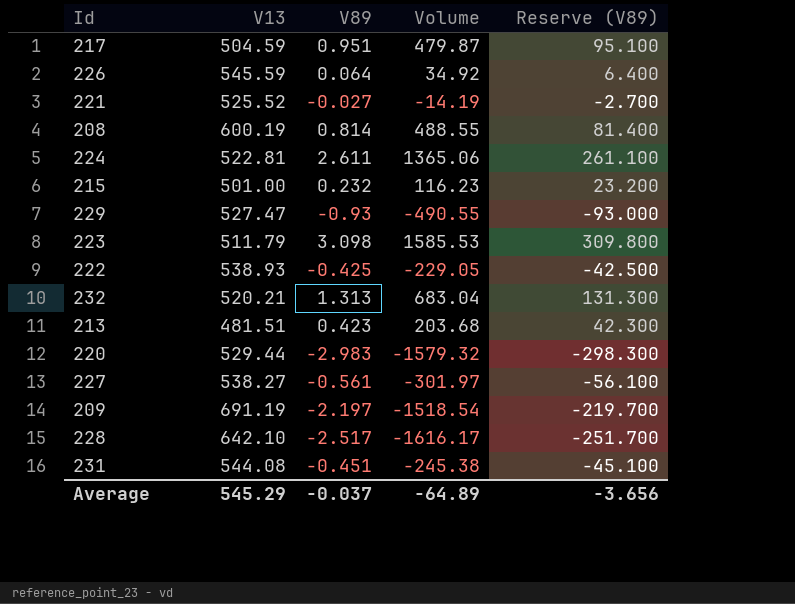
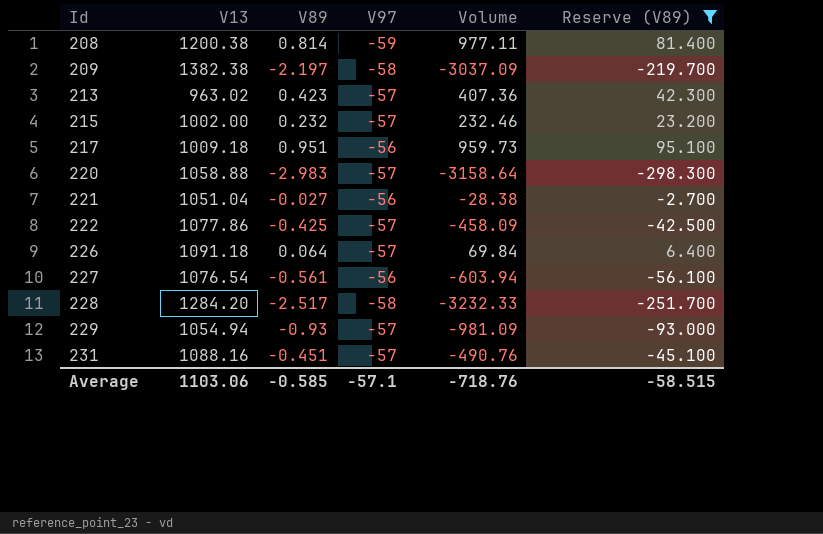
filter: none -> Reserve (V89) <= 95.100
row order: none -> Id ascending
column V97 | position: none -> 4
208 | V13: 600.19 -> 1200.38
208 | Volume: 488.55 -> 977.11
209 | V13: 691.19 -> 1382.38
209 | Volume: -1518.54 -> -3037.09
213 | V13: 481.51 -> 963.02
213 | Volume: 203.68 -> 407.36
215 | V13: 501.00 -> 1002.00
215 | Volume: 116.23 -> 232.46
217 | V13: 504.59 -> 1009.18
217 | Volume: 479.87 -> 959.73
220 | V13: 529.44 -> 1058.88
220 | Volume: -1579.32 -> -3158.64
221 | V13: 525.52 -> 1051.04
221 | Volume: -14.19 -> -28.38
222 | V13: 538.93 -> 1077.86
222 | Volume: -229.05 -> -458.09
226 | V13: 545.59 -> 1091.18
226 | Volume: 34.92 -> 69.84
227 | V13: 538.27 -> 1076.54
227 | Volume: -301.97 -> -603.94
228 | V13: 642.10 -> 1284.20
228 | Volume: -1616.17 -> -3232.33
229 | V13: 527.47 -> 1054.94
229 | Volume: -490.55 -> -981.09
231 | V13: 544.08 -> 1088.16
231 | Volume: -245.38 -> -490.76
Average | V13: 545.29 -> 1103.06
Average | V89: -0.037 -> -0.585
Average | Volume: -64.89 -> -718.76
Average | Reserve (V89): -3.656 -> -58.515

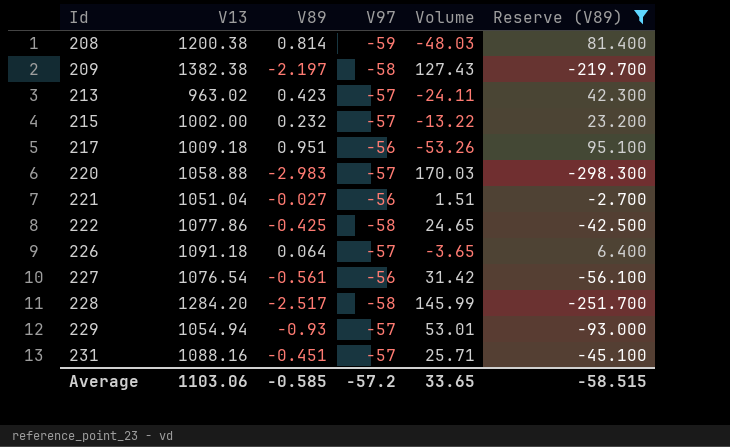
column Volume | formula: [V13] * [V89] -> [V89] * [V97]
222 | V97: -57 -> -58
Average | V97: -57.1 -> -57.2
Average | Volume: -718.76 -> 33.65

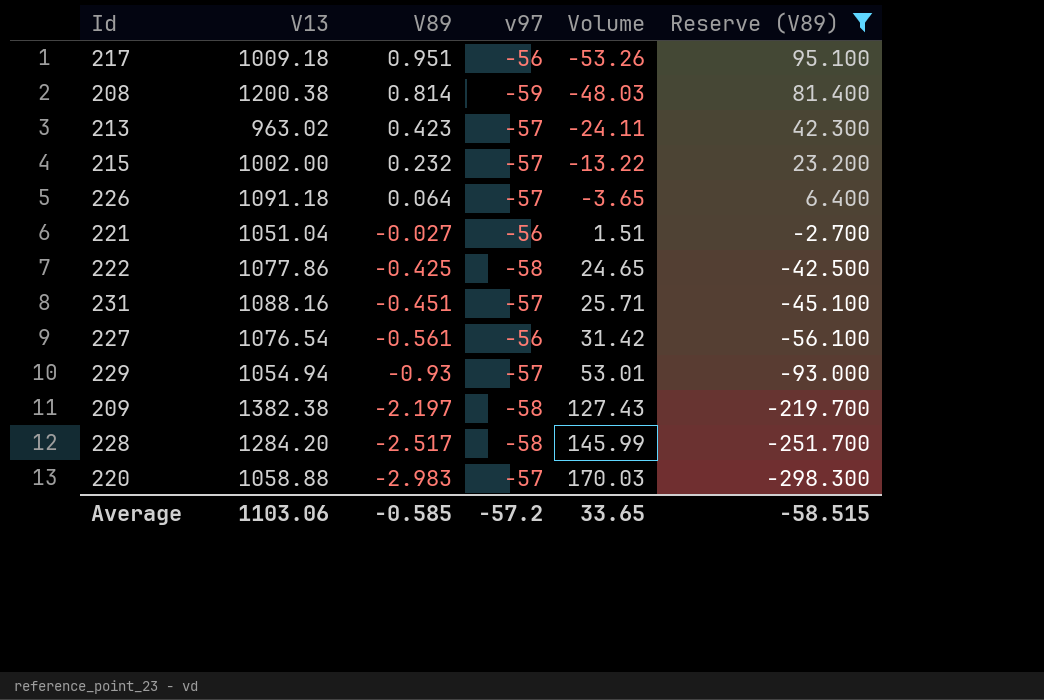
row order: Id ascending -> V89 descending
column name: V97 -> v97

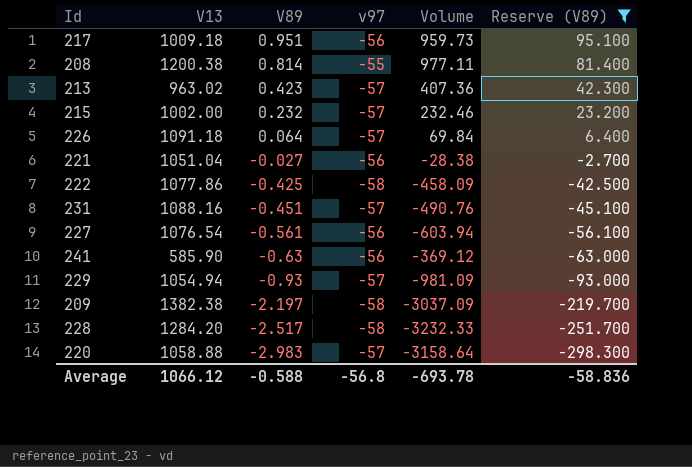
column Volume | formula: [V89] * [v97] -> [V13] * [V89]
208 | v97: -59 -> -55
row 241: none -> 585.90 | -0.63 | -56 | -369.12 | -63.000
Average | V13: 1103.06 -> 1066.12
Average | V89: -0.585 -> -0.588
Average | v97: -57.2 -> -56.8
Average | Volume: 33.65 -> -693.78
Average | Reserve (V89): -58.515 -> -58.836

